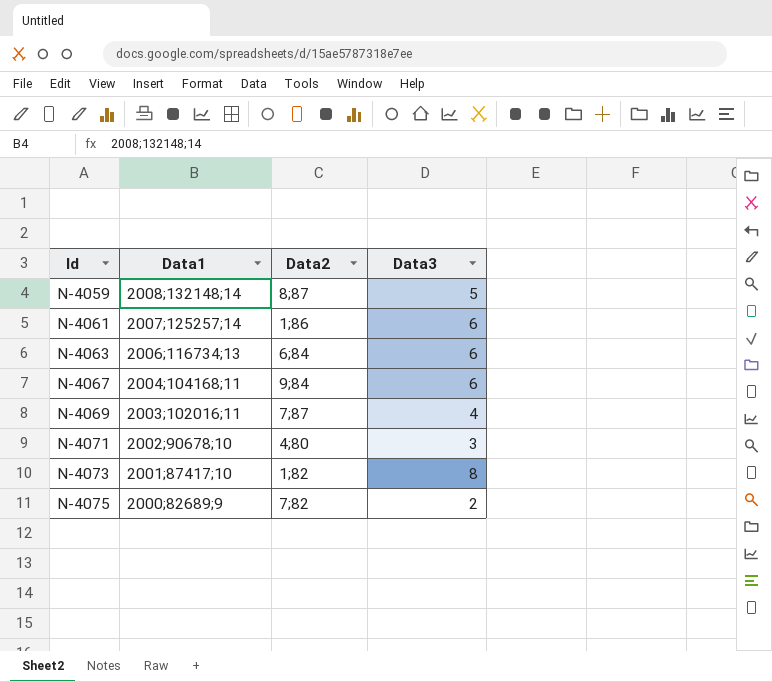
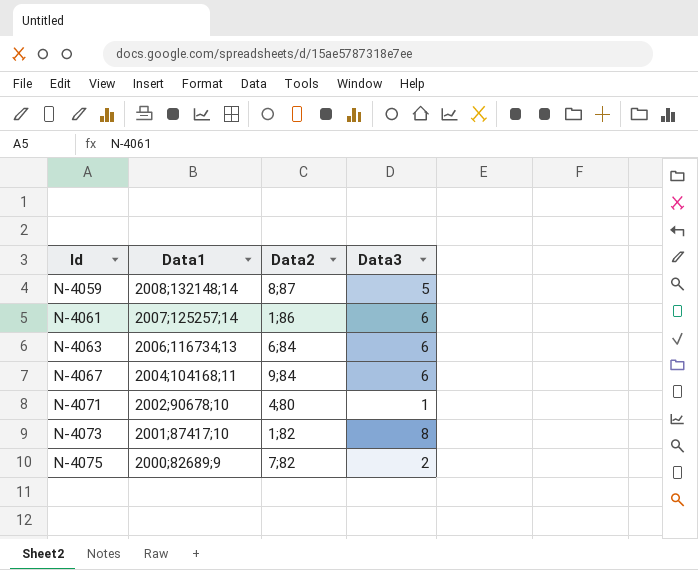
row N-4069: 2003;102016;11 | 7;87 | 4 -> none
N-4071 | Data3: 3 -> 1

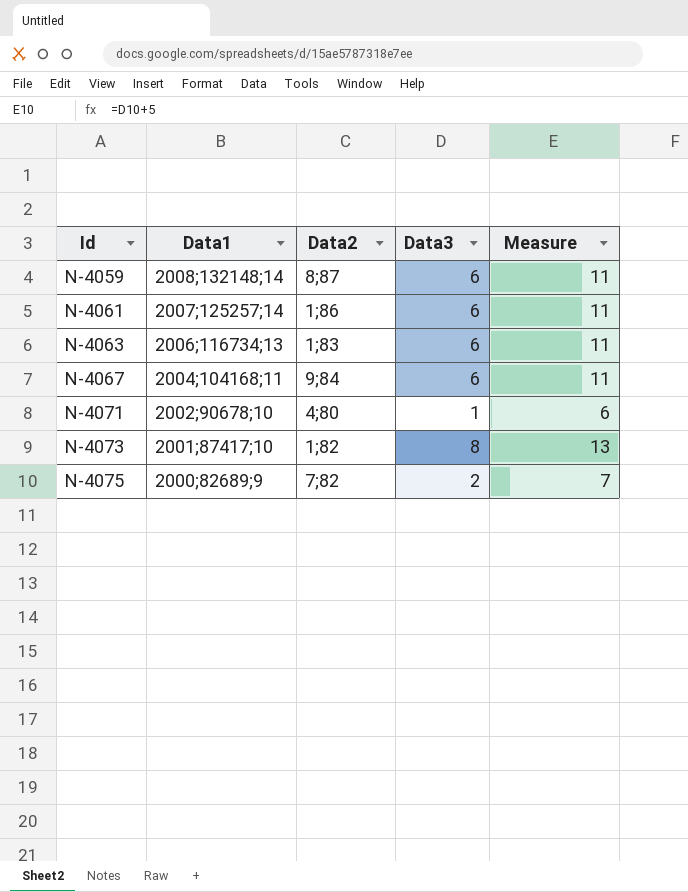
column Measure | formula: none -> [Data3] + 5
N-4059 | Data3: 5 -> 6
N-4063 | Data2: 6;84 -> 1;83

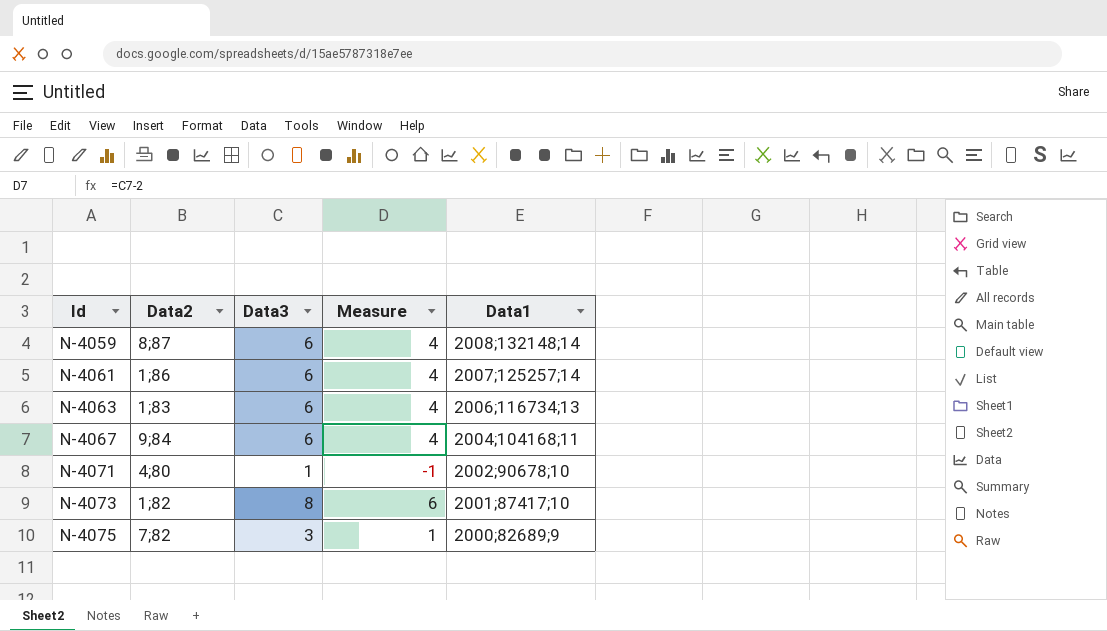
column Measure | formula: [Data3] + 5 -> [Data3] - 2
column Data1 | position: 2 -> 5
N-4075 | Data3: 2 -> 3

